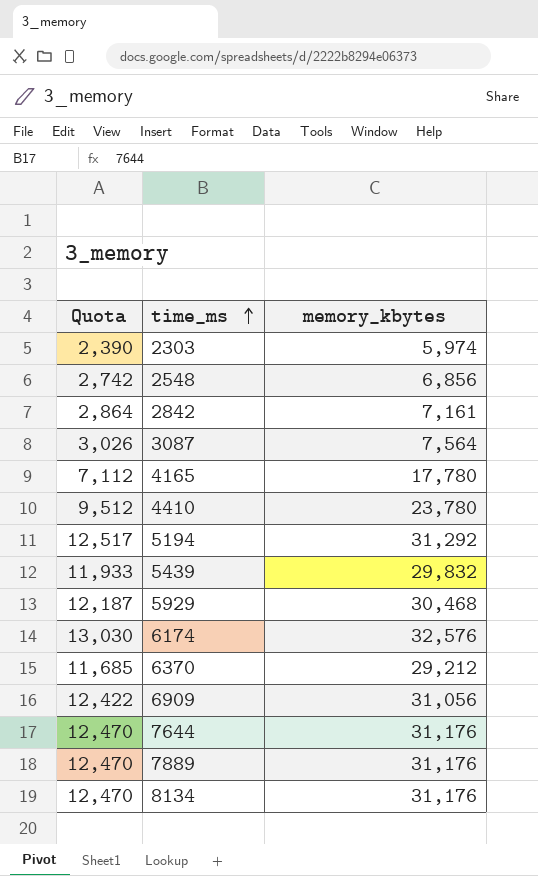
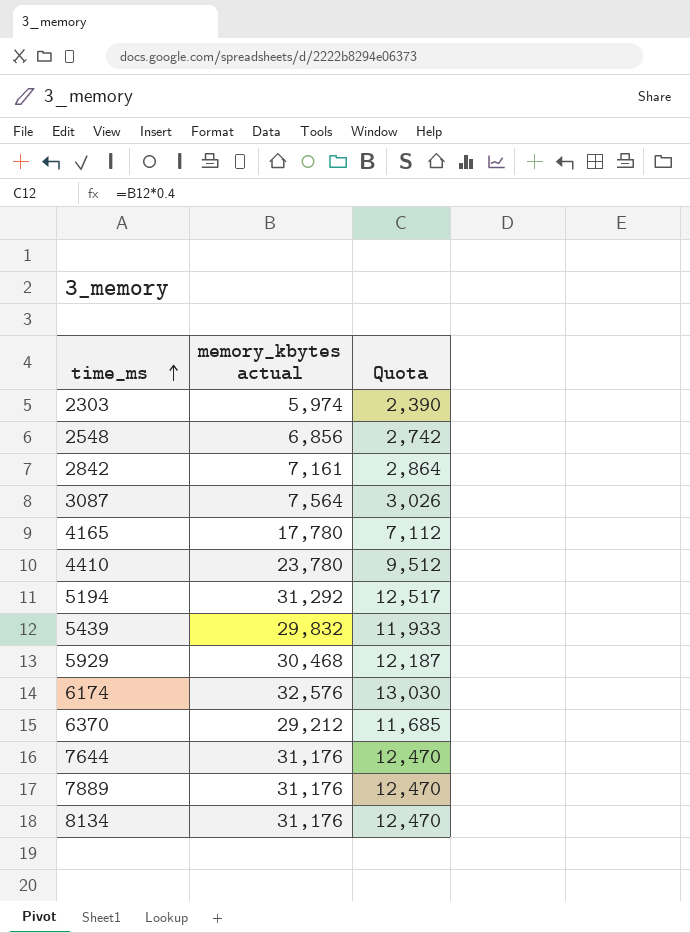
column name: memory_kbytes -> memory_kbytes actual
column Quota | position: 1 -> 3
row 6909: 12,422 | 31,056 -> none

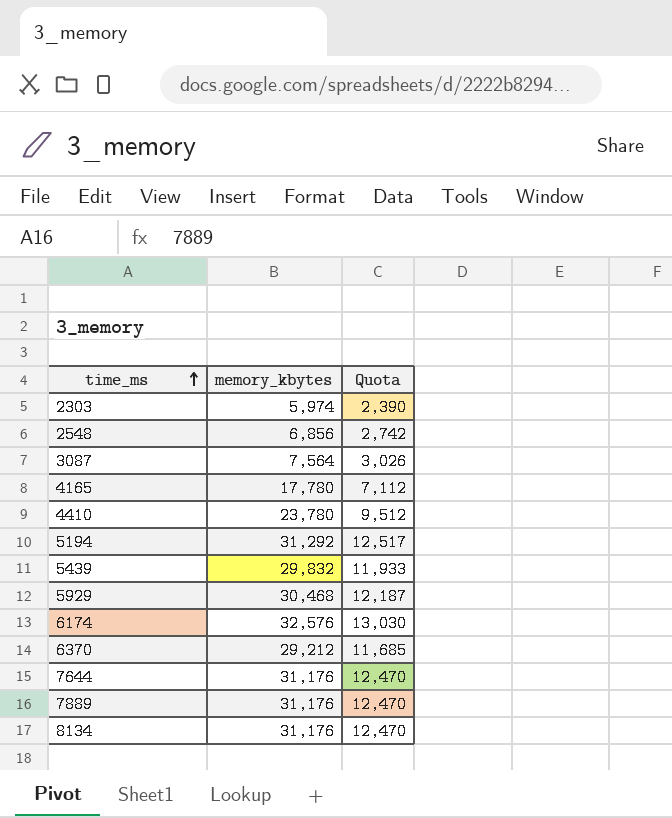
column name: memory_kbytes actual -> memory_kbytes
row 2842: 7,161 | 2,864 -> none

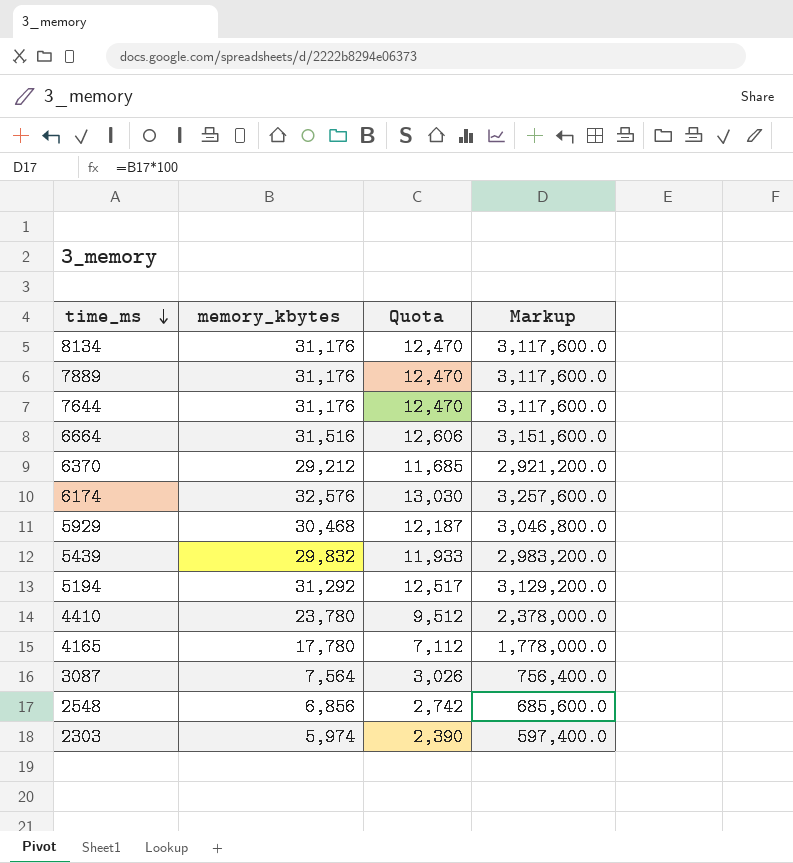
row order: time_ms ascending -> time_ms descending
column Markup | formula: none -> [memory_kbytes] * 100
row 6664: none -> 31,516 | 12,606 | 3,151,600.0

